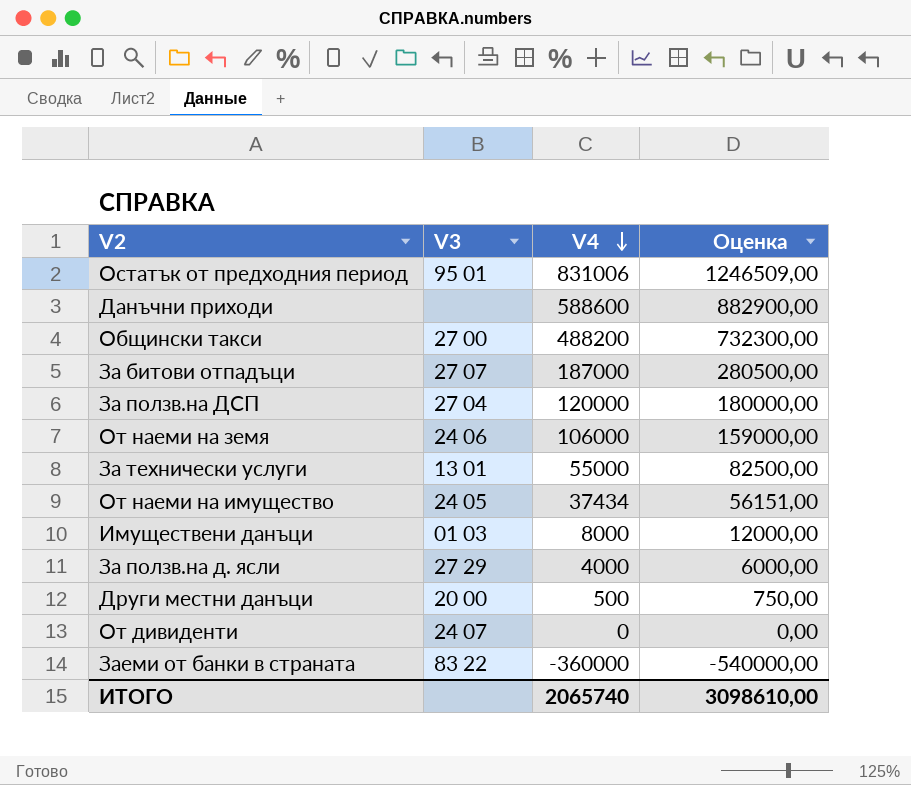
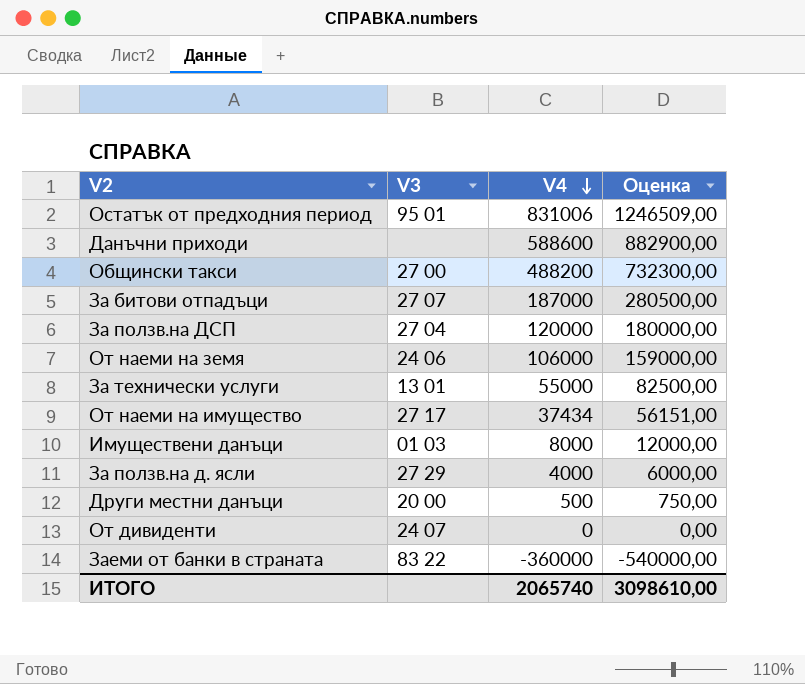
От наеми на имущество | V3: 24 05 -> 27 17

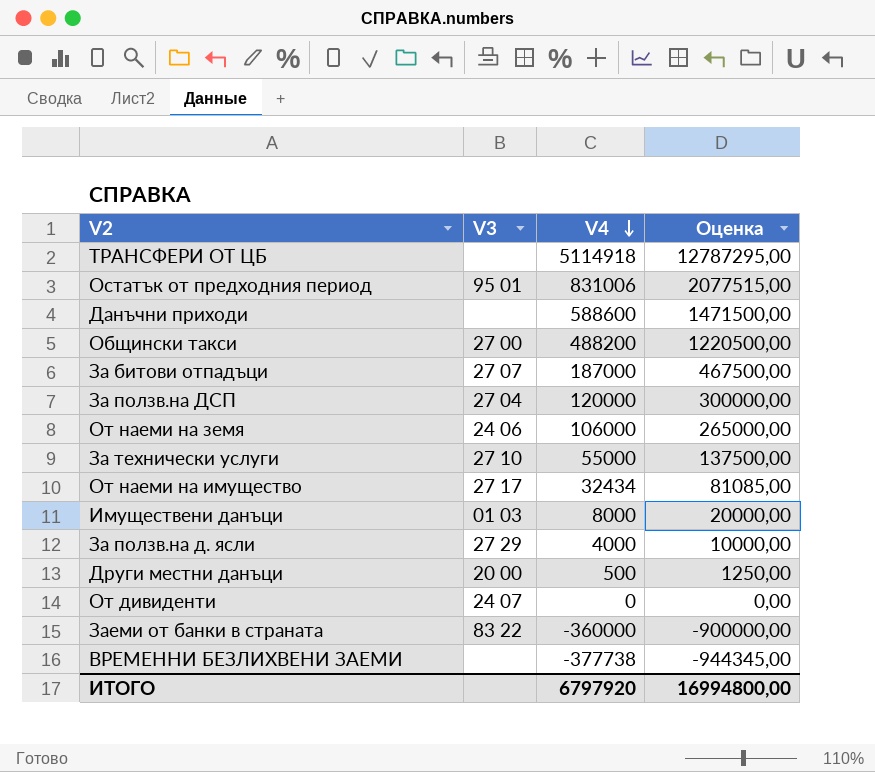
column Оценка | formula: [V4] * 1,5 -> [V4] * 2,5
row ТРАНСФЕРИ ОТ ЦБ: none -> none | 5114918 | 12787295,00
За технически услуги | V3: 13 01 -> 27 10
От наеми на имущество | V4: 37434 -> 32434
row ВРЕМЕННИ БЕЗЛИХВЕНИ ЗАЕМИ: none -> none | -377738 | -944345,00
ИТОГО | V4: 2065740 -> 6797920
ИТОГО | Оценка: 3098610,00 -> 16994800,00

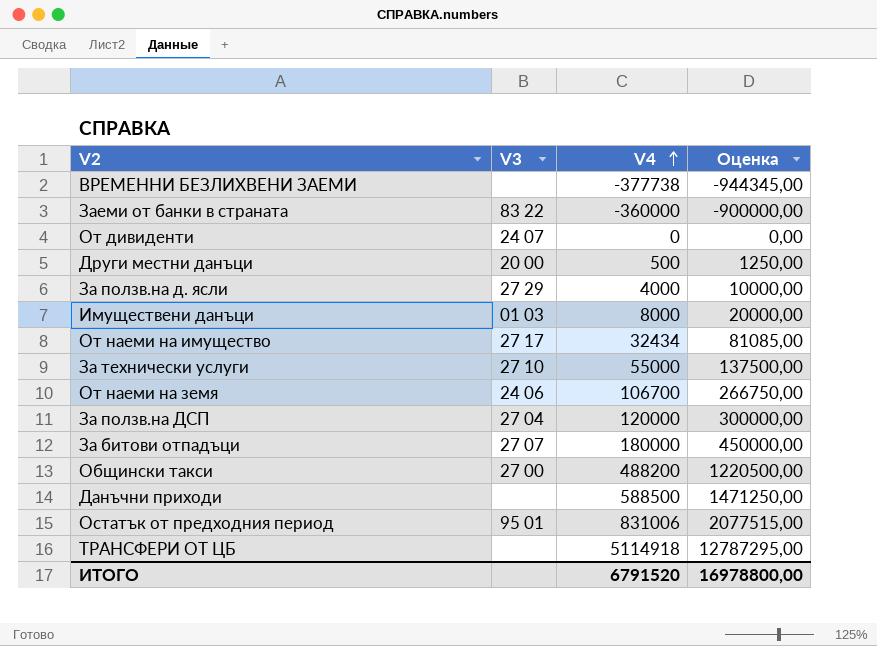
row order: V4 descending -> V4 ascending
От наеми на земя | V4: 106000 -> 106700
От наеми на земя | Оценка: 265000,00 -> 266750,00
За битови отпадъци | V4: 187000 -> 180000
За битови отпадъци | Оценка: 467500,00 -> 450000,00
Данъчни приходи | V4: 588600 -> 588500
Данъчни приходи | Оценка: 1471500,00 -> 1471250,00
ИТОГО | V4: 6797920 -> 6791520
ИТОГО | Оценка: 16994800,00 -> 16978800,00

